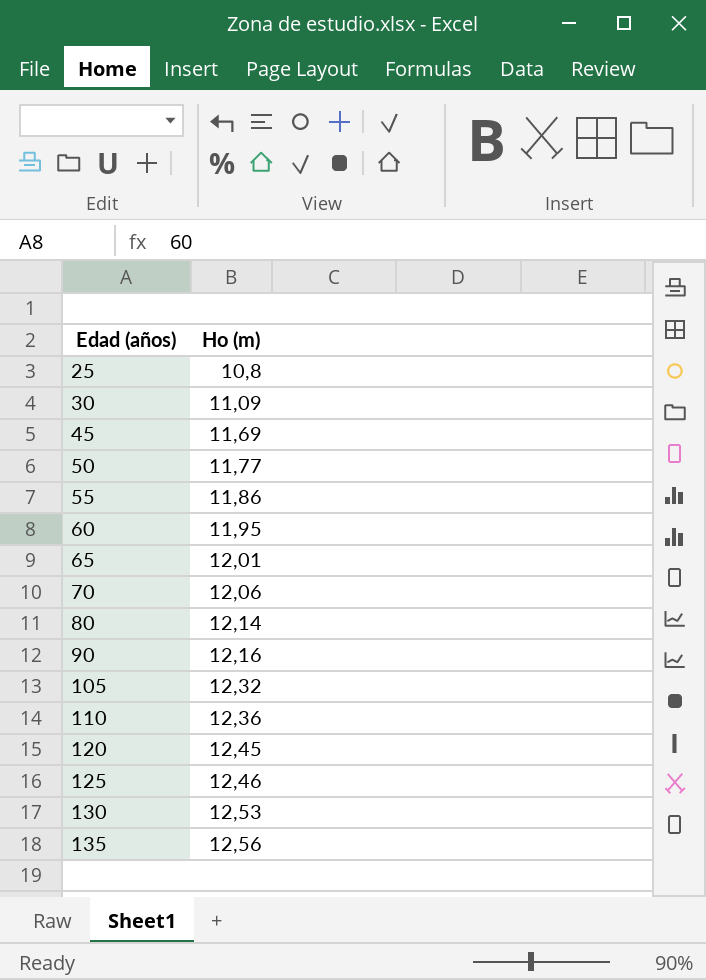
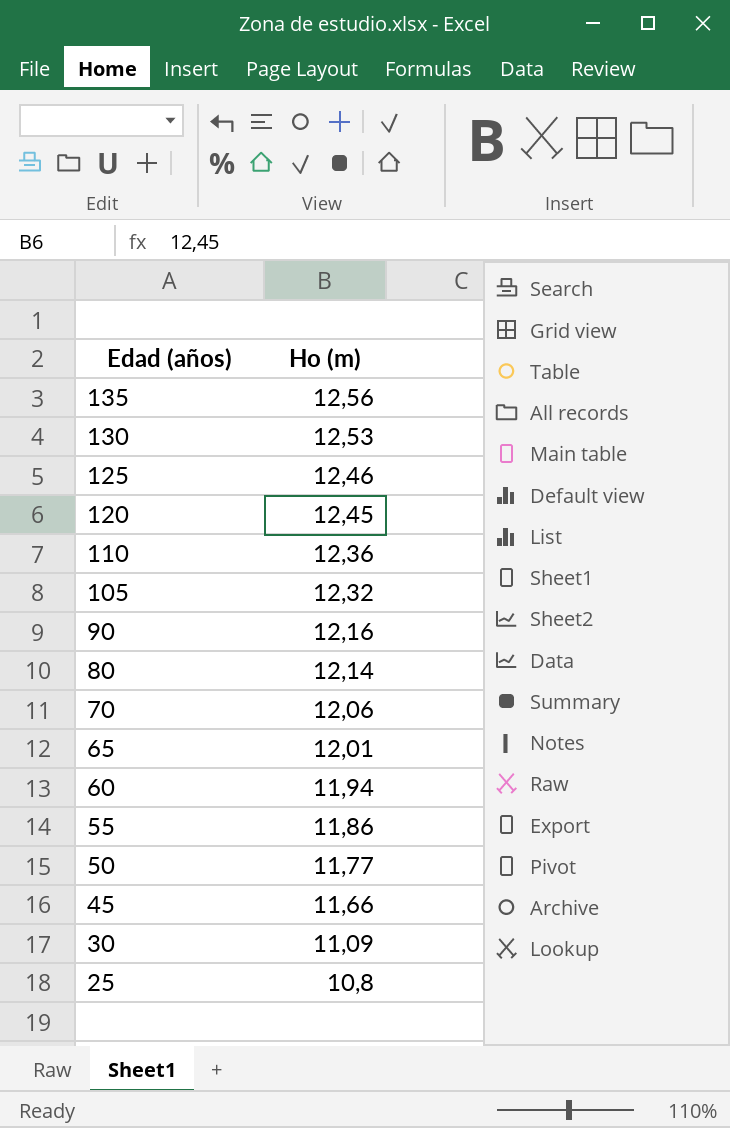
row order: Edad (años) ascending -> Edad (años) descending
60 | Ho (m): 11,95 -> 11,94
45 | Ho (m): 11,69 -> 11,66

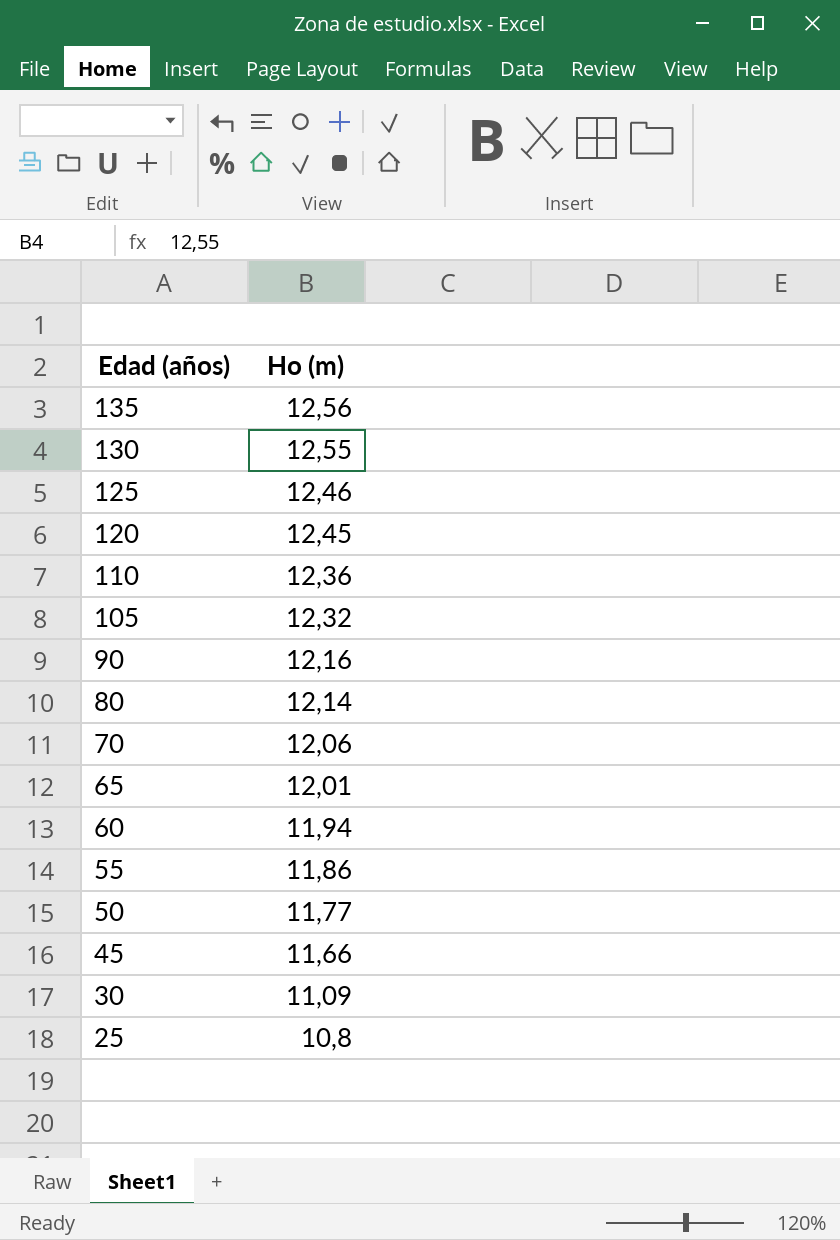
130 | Ho (m): 12,53 -> 12,55

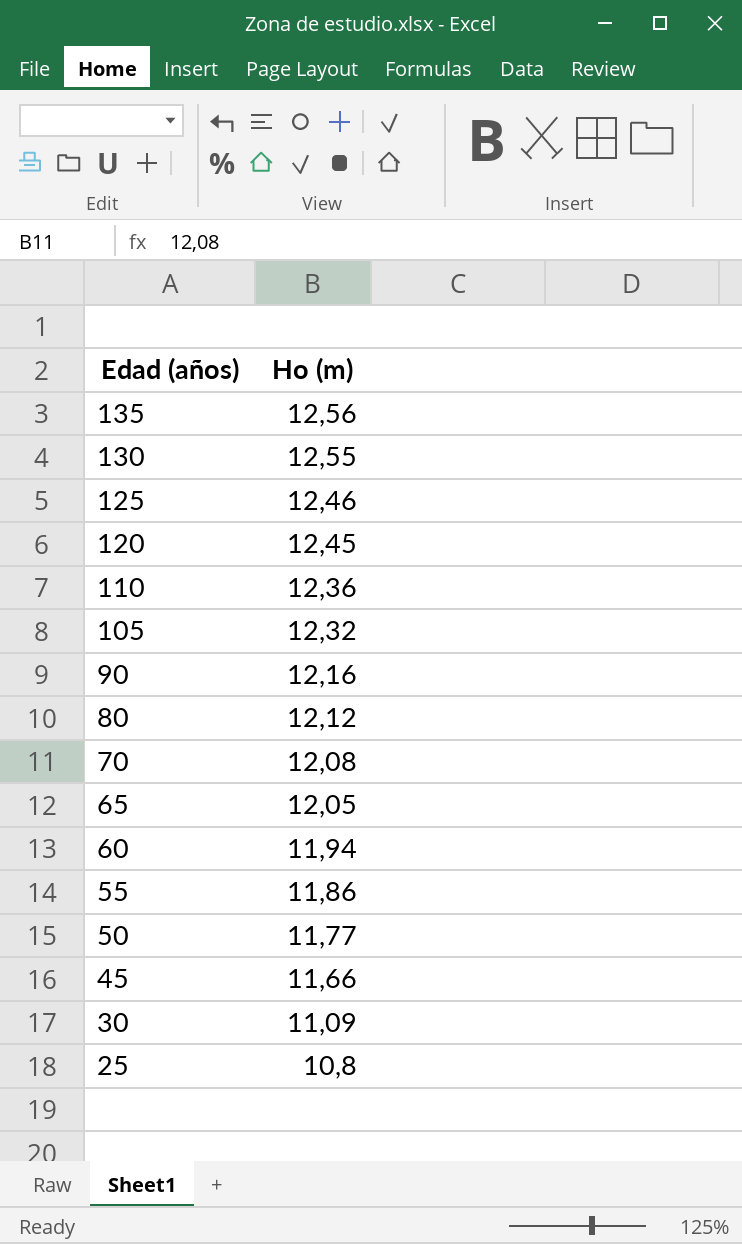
80 | Ho (m): 12,14 -> 12,12
70 | Ho (m): 12,06 -> 12,08
65 | Ho (m): 12,01 -> 12,05

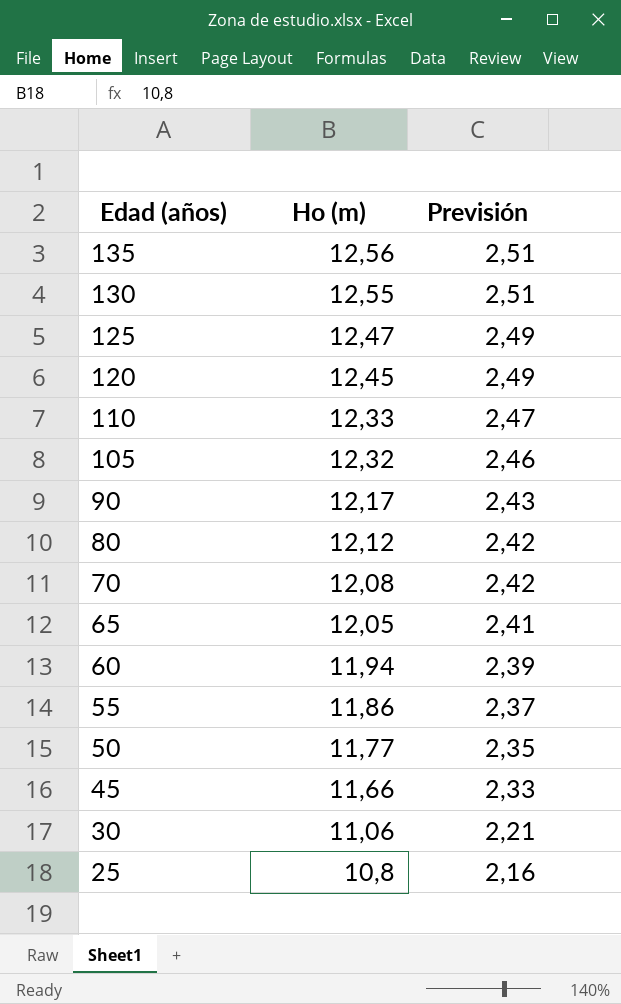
column Previsión | formula: none -> [Ho (m)] * 0,2
125 | Ho (m): 12,46 -> 12,47
110 | Ho (m): 12,36 -> 12,33
90 | Ho (m): 12,16 -> 12,17
30 | Ho (m): 11,09 -> 11,06

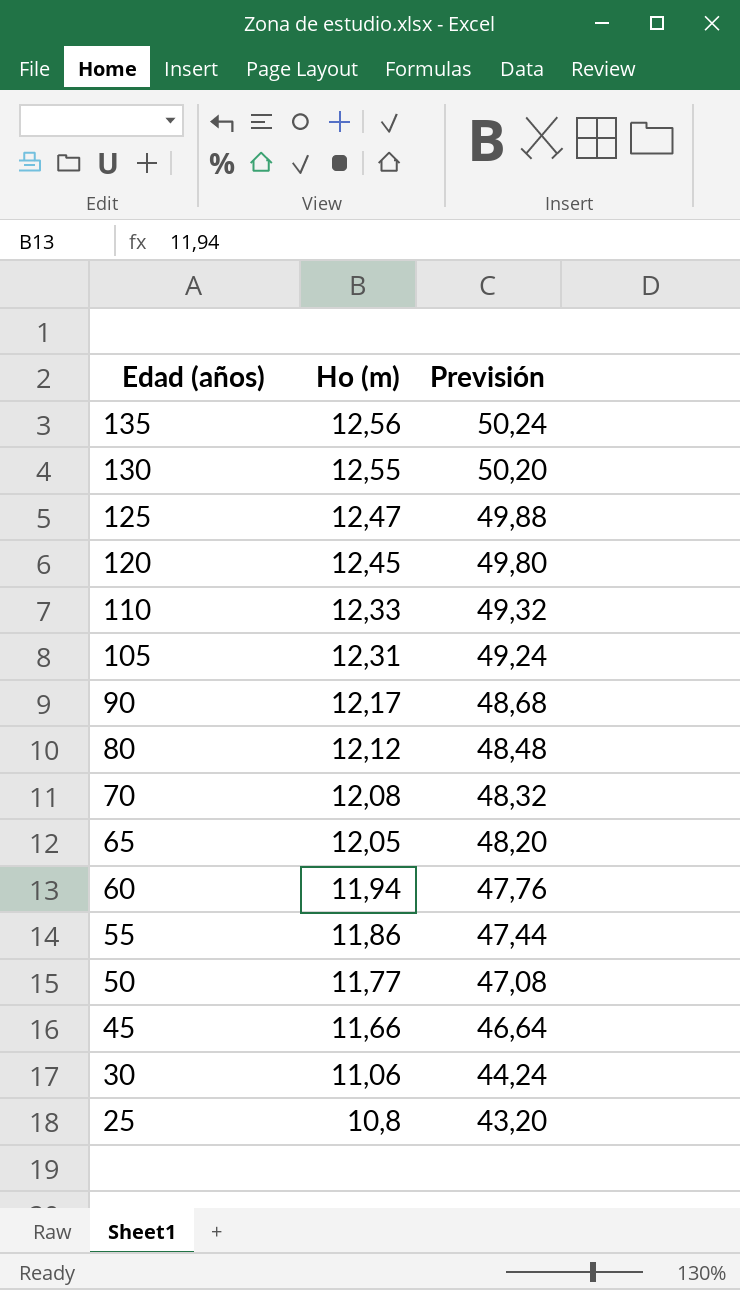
column Previsión | formula: [Ho (m)] * 0,2 -> [Ho (m)] * 4
105 | Ho (m): 12,32 -> 12,31

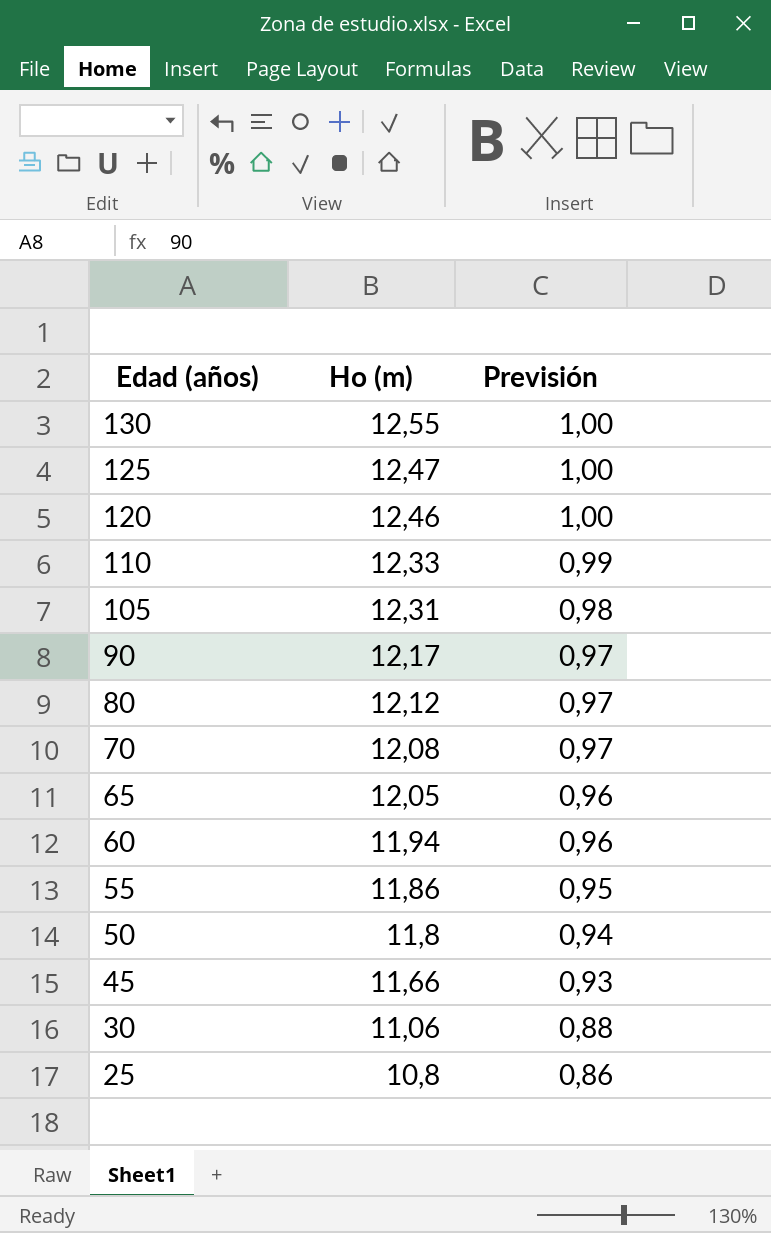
column Previsión | formula: [Ho (m)] * 4 -> [Ho (m)] * 0,08
row 135: 12,56 | 50,24 -> none
120 | Ho (m): 12,45 -> 12,46
50 | Ho (m): 11,77 -> 11,8

